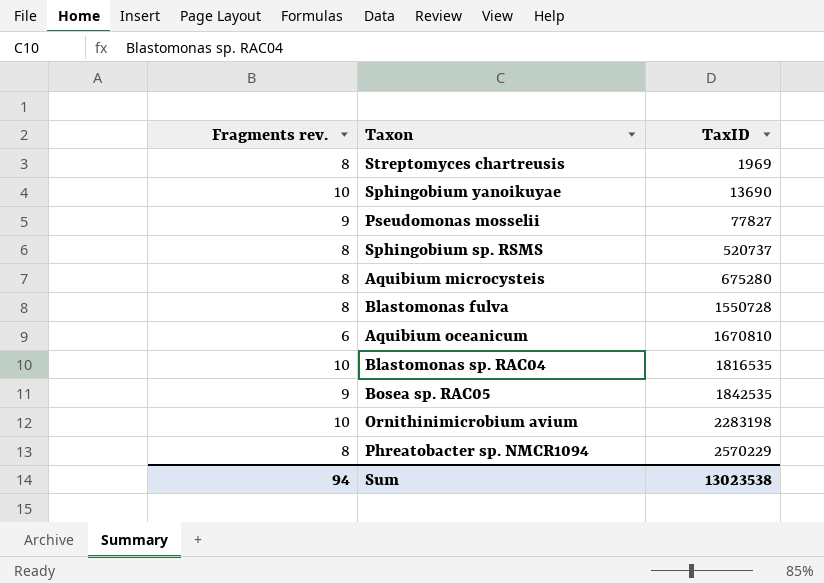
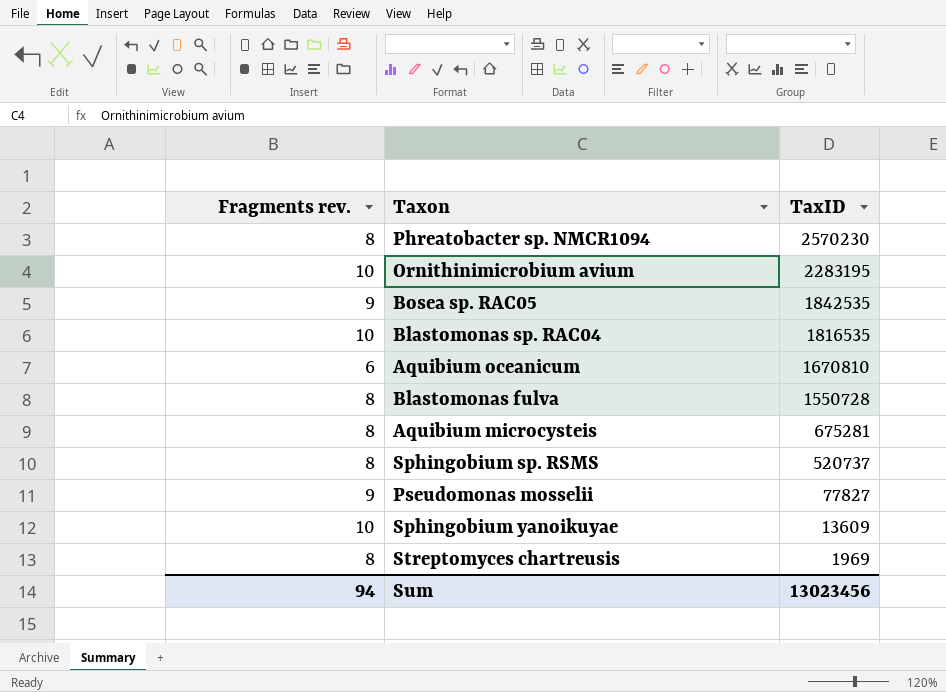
row order: TaxID ascending -> TaxID descending
Phreatobacter sp. NMCR1094 | TaxID: 2570229 -> 2570230
Ornithinimicrobium avium | TaxID: 2283198 -> 2283195
Aquibium microcysteis | TaxID: 675280 -> 675281
Sphingobium yanoikuyae | TaxID: 13690 -> 13609
Sum | TaxID: 13023538 -> 13023456

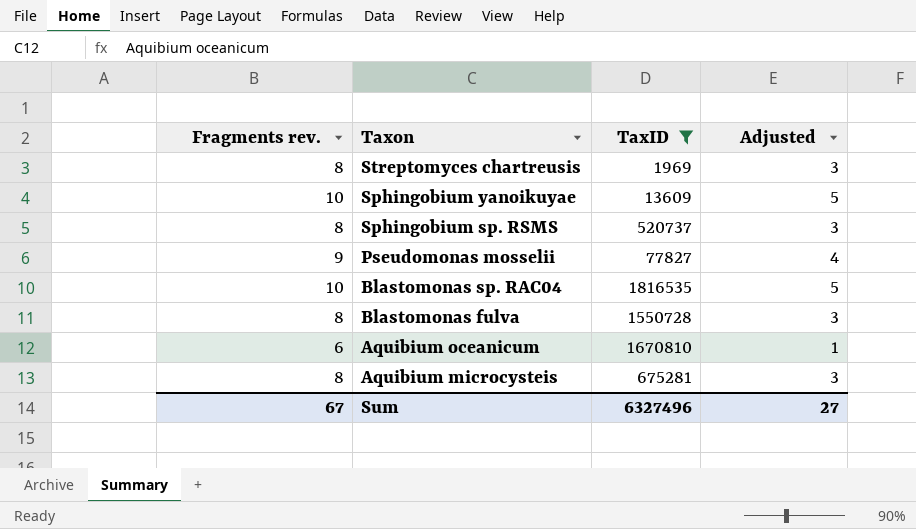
filter: none -> TaxID <= 1816535
row order: TaxID descending -> Taxon descending
column Adjusted | formula: none -> [Fragments rev.] - 5
Sum | Fragments rev.: 94 -> 67
Sum | TaxID: 13023456 -> 6327496

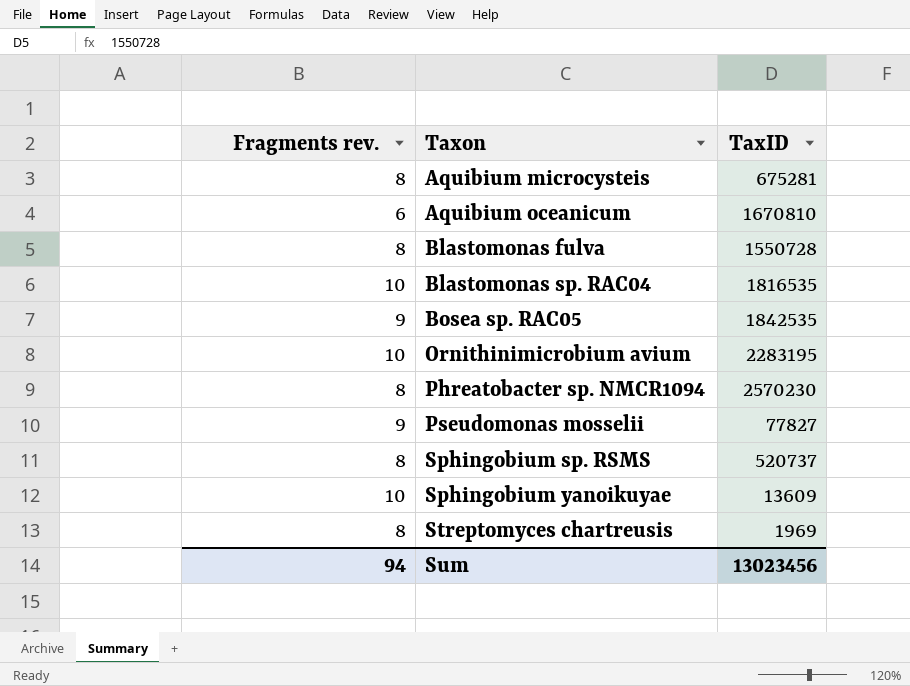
filter: TaxID <= 1816535 -> none
row order: Taxon descending -> Taxon ascending
column Adjusted | formula: [Fragments rev.] - 5 -> none
Sum | Fragments rev.: 67 -> 94
Sum | TaxID: 6327496 -> 13023456

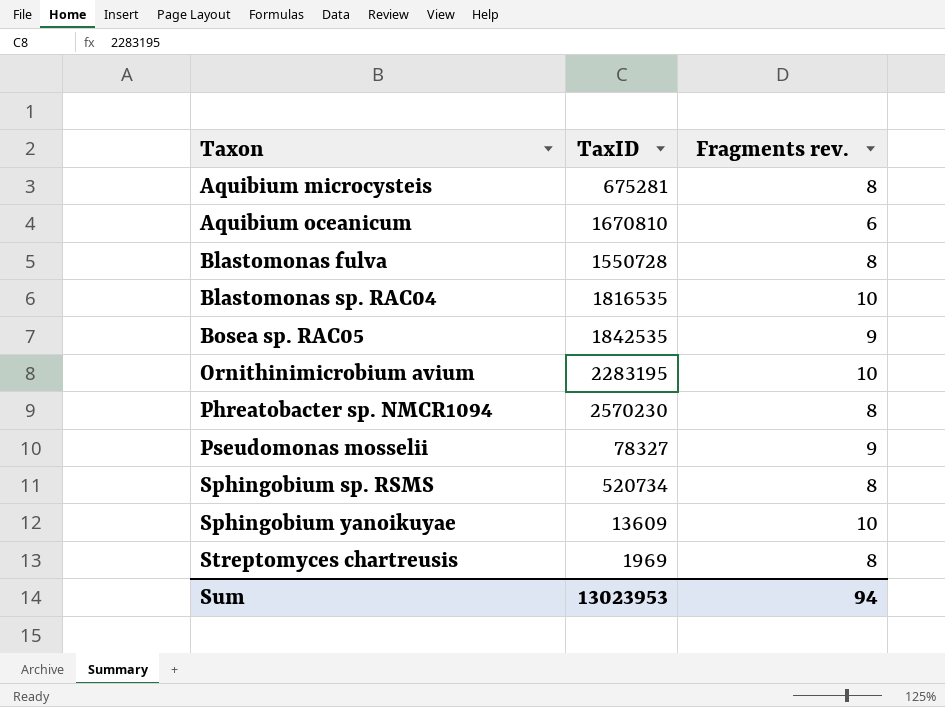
column Fragments rev. | position: 1 -> 3
Pseudomonas mosselii | TaxID: 77827 -> 78327
Sphingobium sp. RSMS | TaxID: 520737 -> 520734
Sum | TaxID: 13023456 -> 13023953

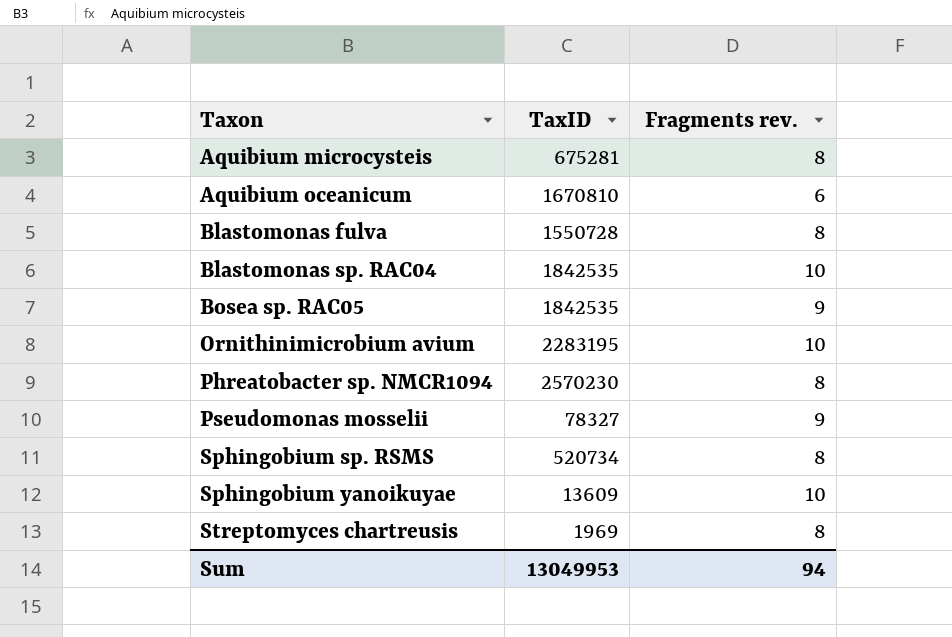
Blastomonas sp. RAC04 | TaxID: 1816535 -> 1842535
Sum | TaxID: 13023953 -> 13049953

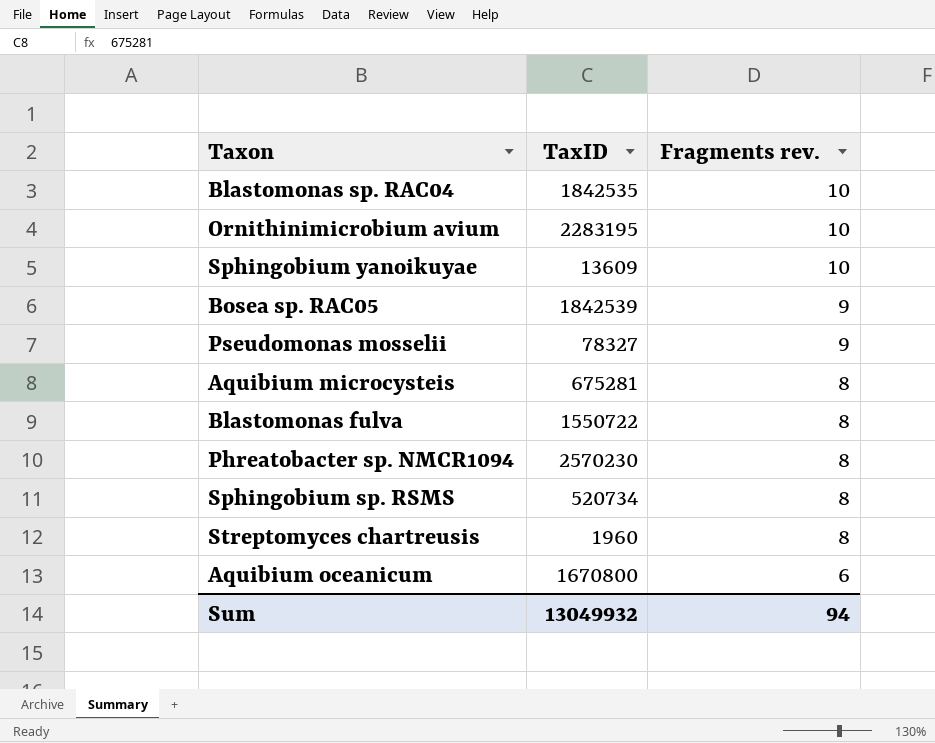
row order: Taxon ascending -> Fragments rev. descending
Bosea sp. RAC05 | TaxID: 1842535 -> 1842539
Blastomonas fulva | TaxID: 1550728 -> 1550722
Streptomyces chartreusis | TaxID: 1969 -> 1960
Aquibium oceanicum | TaxID: 1670810 -> 1670800
Sum | TaxID: 13049953 -> 13049932

